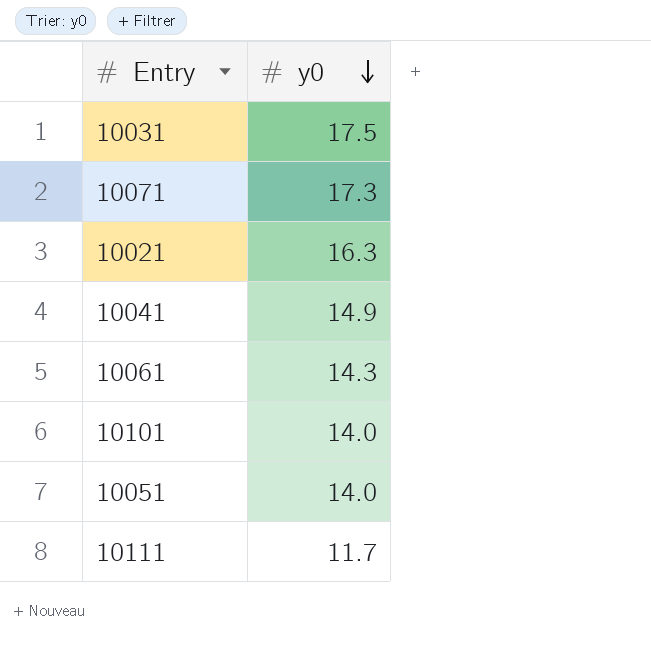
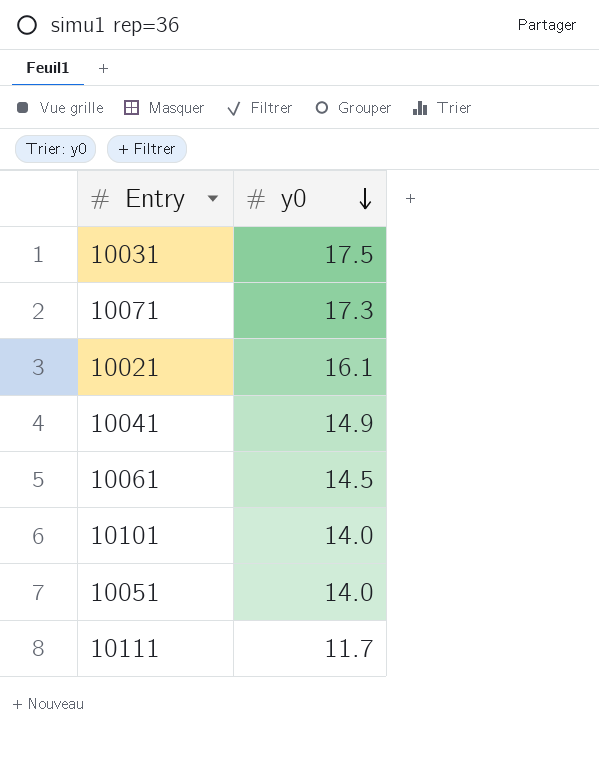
10021 | y0: 16.3 -> 16.1
10061 | y0: 14.3 -> 14.5

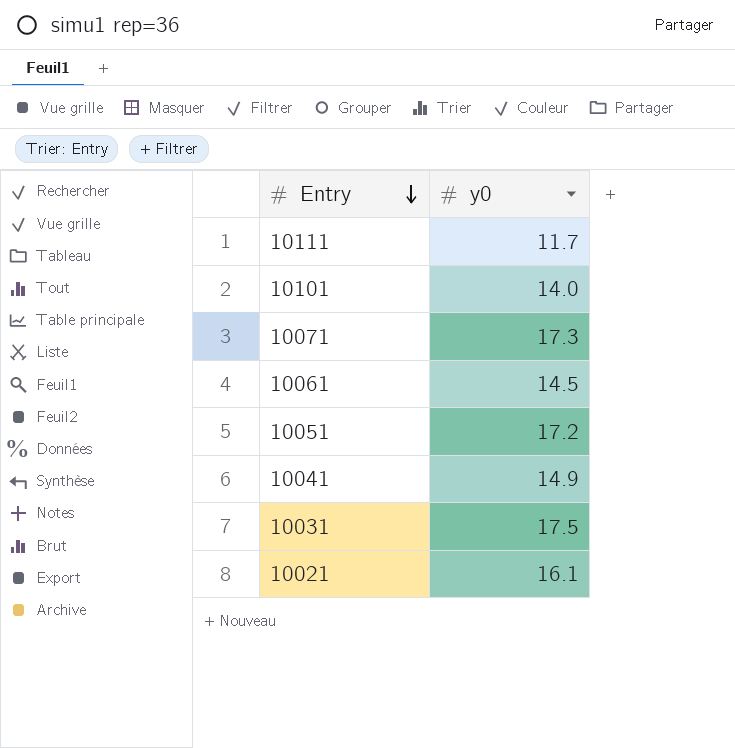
row order: y0 descending -> Entry descending
10051 | y0: 14.0 -> 17.2

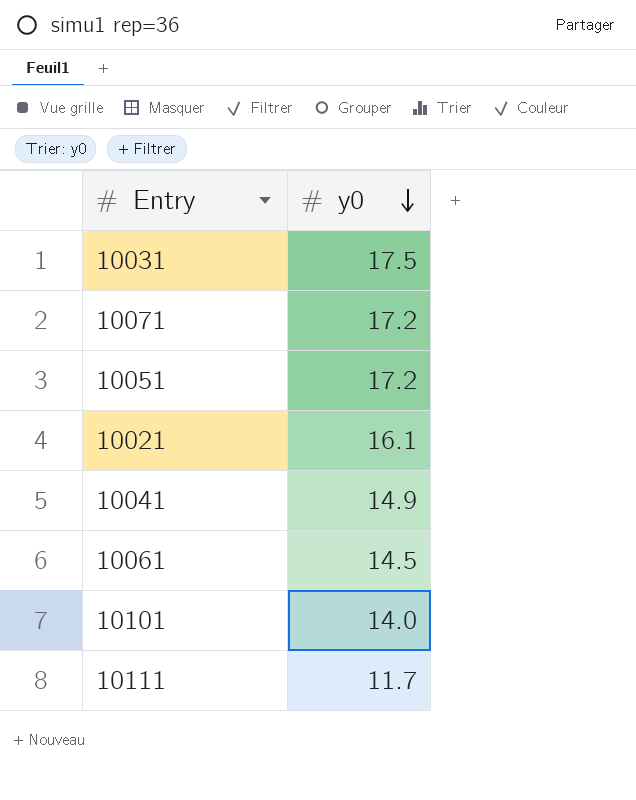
row order: Entry descending -> y0 descending
10071 | y0: 17.3 -> 17.2

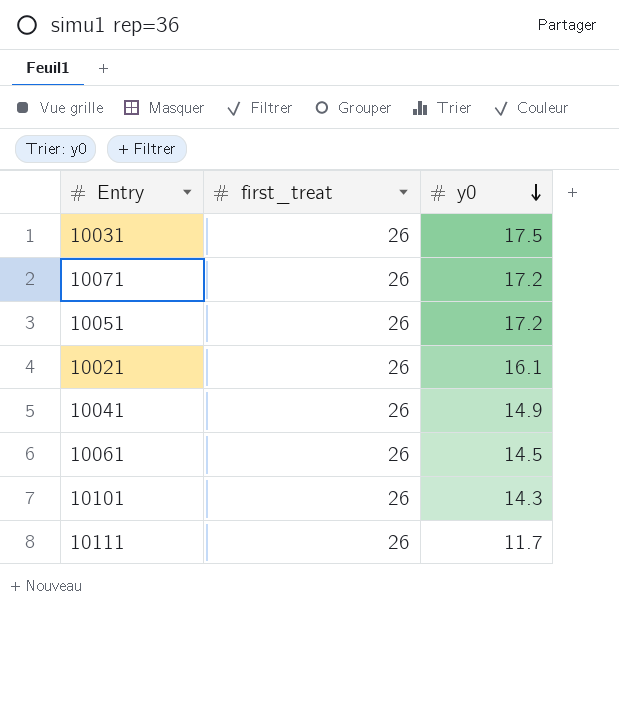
column first_treat | position: none -> 2
10101 | y0: 14.0 -> 14.3

